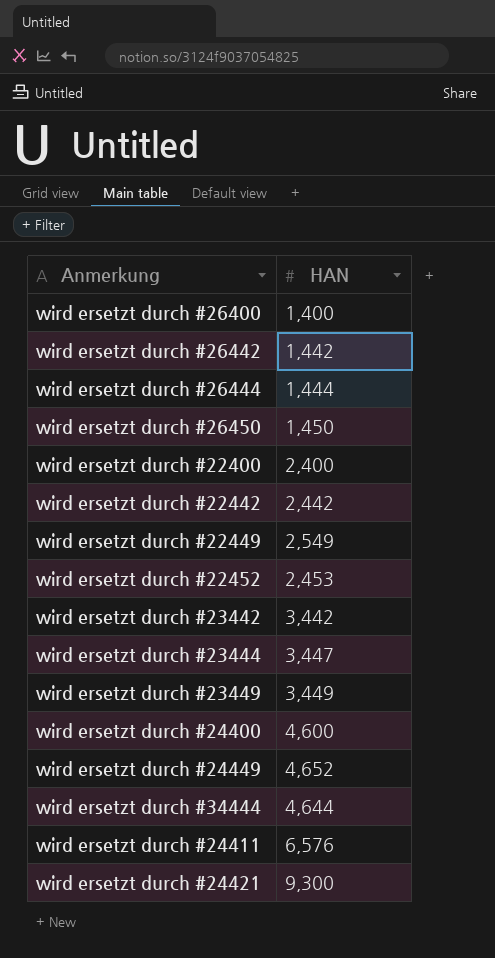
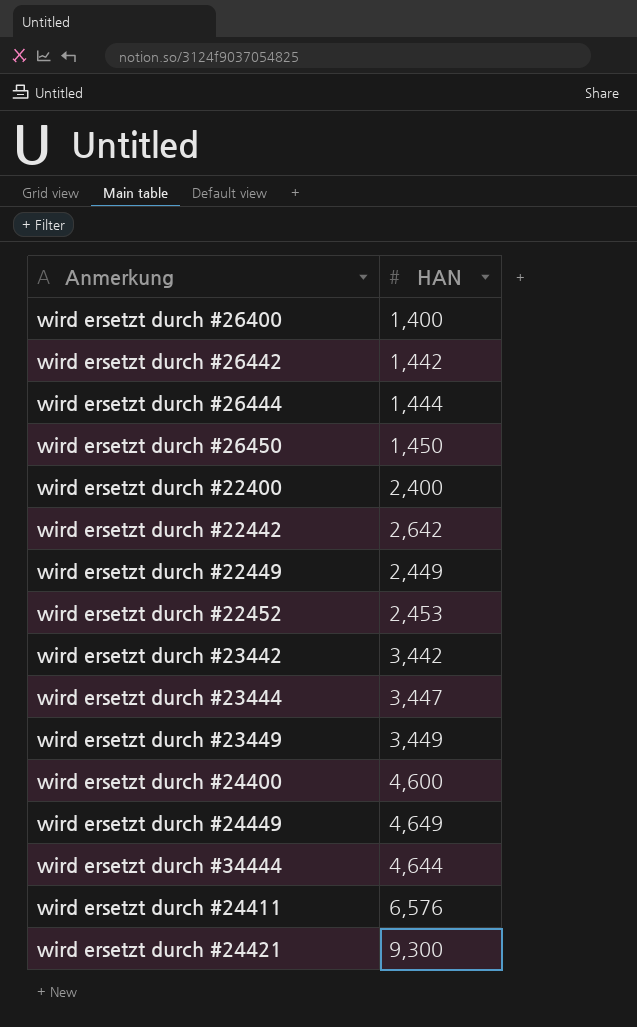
wird ersetzt durch #22442 | HAN: 2,442 -> 2,642
wird ersetzt durch #22449 | HAN: 2,549 -> 2,449
wird ersetzt durch #24449 | HAN: 4,652 -> 4,649

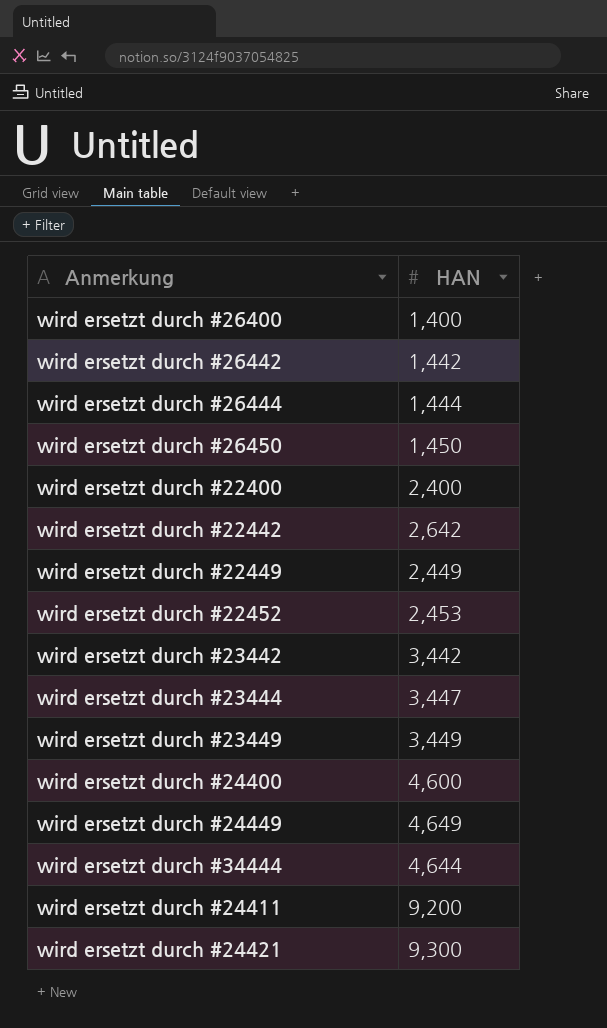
wird ersetzt durch #24411 | HAN: 6,576 -> 9,200

